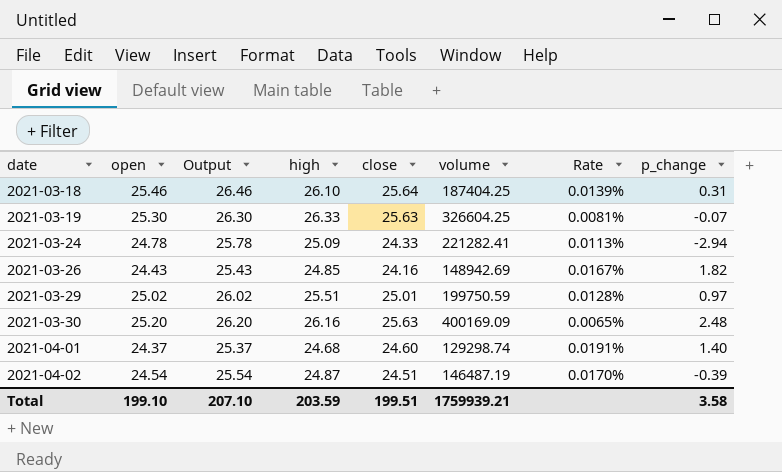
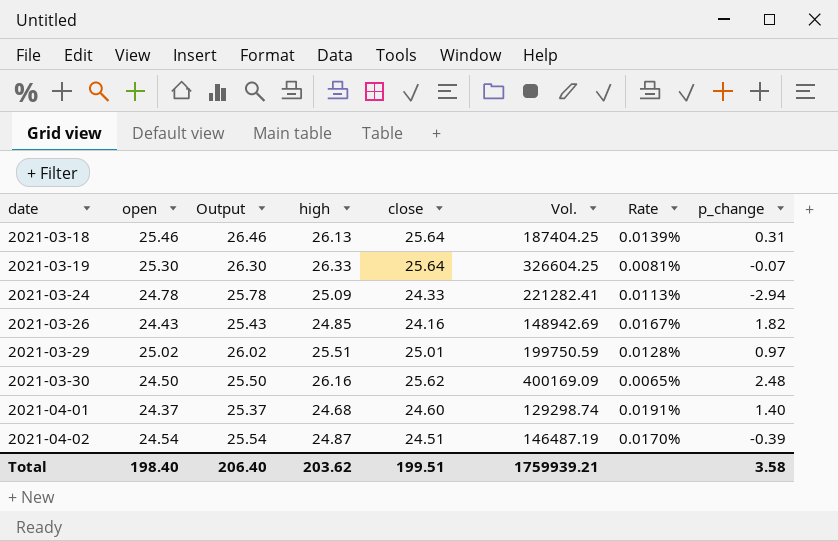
column name: volume -> Vol.
2021-03-18 | high: 26.10 -> 26.13
2021-03-19 | close: 25.63 -> 25.64
2021-03-30 | open: 25.20 -> 24.50
2021-03-30 | Output: 26.20 -> 25.50
2021-03-30 | close: 25.63 -> 25.62
Total | open: 199.10 -> 198.40
Total | Output: 207.10 -> 206.40
Total | high: 203.59 -> 203.62

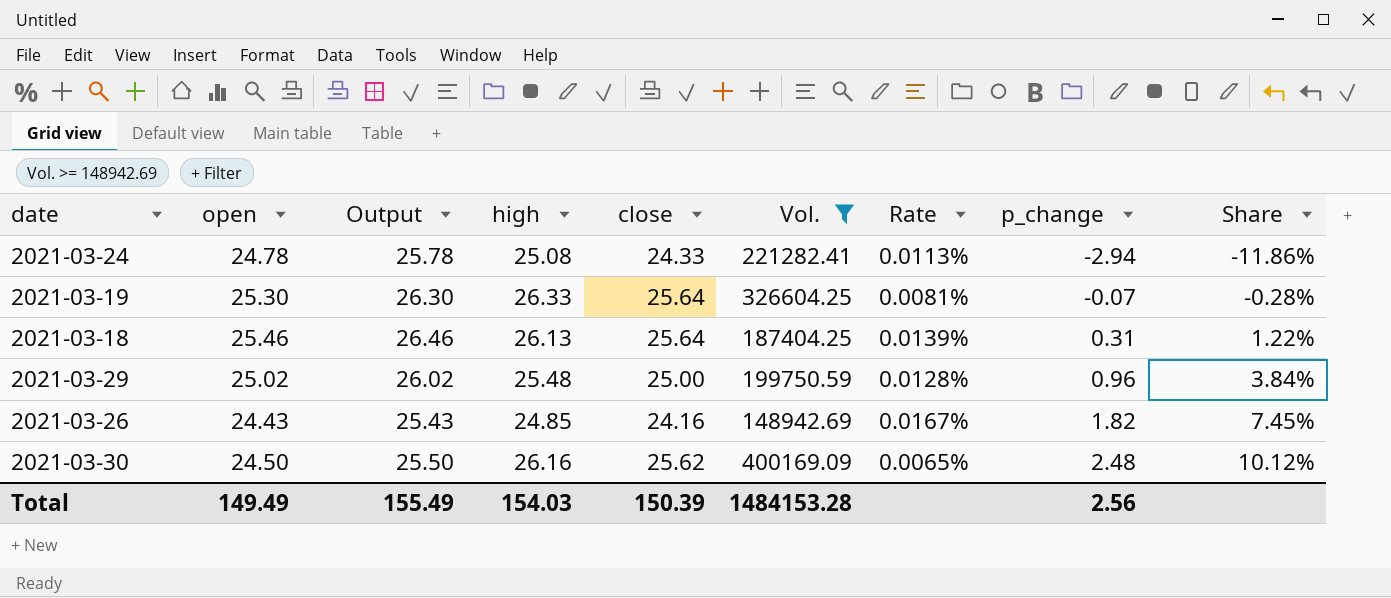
filter: none -> Vol. >= 148942.69
row order: date ascending -> p_change ascending
column Share | formula: none -> [p_change] / [open]
2021-03-24 | high: 25.09 -> 25.08
2021-03-29 | high: 25.51 -> 25.48
2021-03-29 | close: 25.01 -> 25.00
2021-03-29 | p_change: 0.97 -> 0.96
Total | open: 198.40 -> 149.49
Total | Output: 206.40 -> 155.49
Total | high: 203.62 -> 154.03
Total | close: 199.51 -> 150.39
Total | Vol.: 1759939.21 -> 1484153.28
Total | p_change: 3.58 -> 2.56

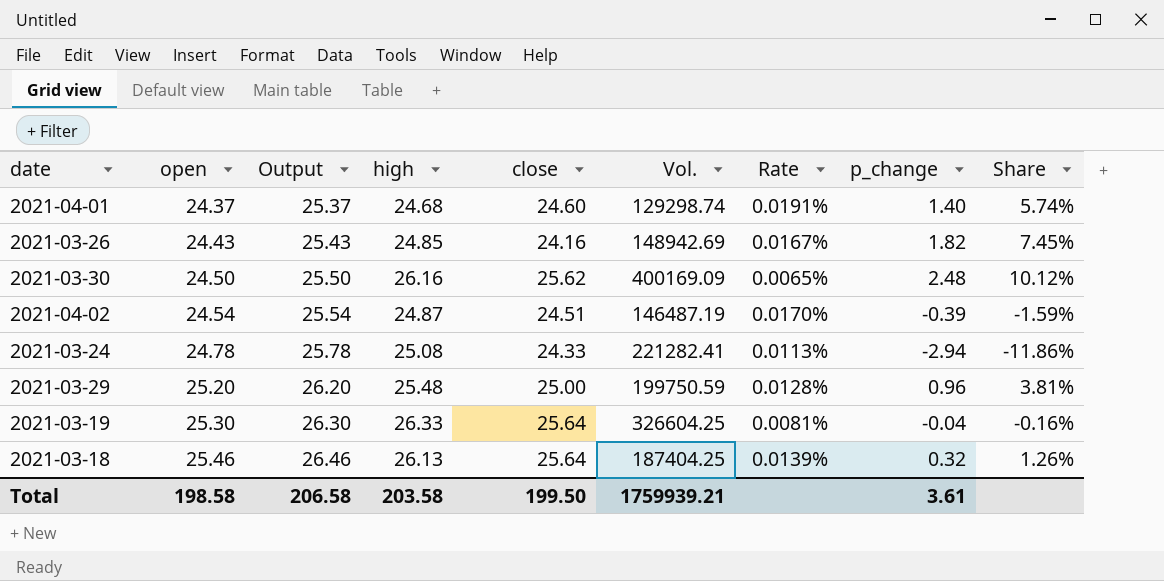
filter: Vol. >= 148942.69 -> none
row order: p_change ascending -> open ascending
2021-03-29 | open: 25.02 -> 25.20
2021-03-29 | Output: 26.02 -> 26.20
2021-03-29 | Share: 3.84% -> 3.81%
2021-03-19 | p_change: -0.07 -> -0.04
2021-03-19 | Share: -0.28% -> -0.16%
2021-03-18 | p_change: 0.31 -> 0.32
2021-03-18 | Share: 1.22% -> 1.26%
Total | open: 149.49 -> 198.58
Total | Output: 155.49 -> 206.58
Total | high: 154.03 -> 203.58
Total | close: 150.39 -> 199.50
Total | Vol.: 1484153.28 -> 1759939.21
Total | p_change: 2.56 -> 3.61

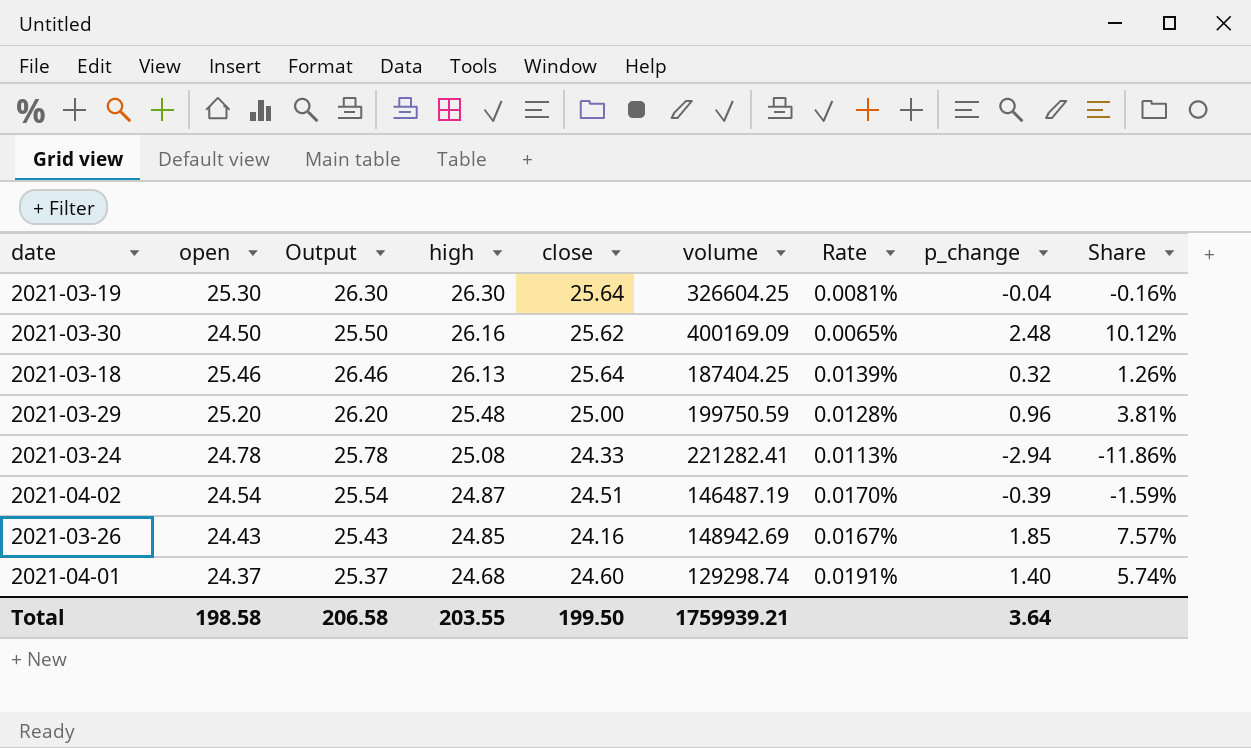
row order: open ascending -> high descending
column name: Vol. -> volume
2021-03-19 | high: 26.33 -> 26.30
2021-03-26 | p_change: 1.82 -> 1.85
2021-03-26 | Share: 7.45% -> 7.57%
Total | high: 203.58 -> 203.55
Total | p_change: 3.61 -> 3.64

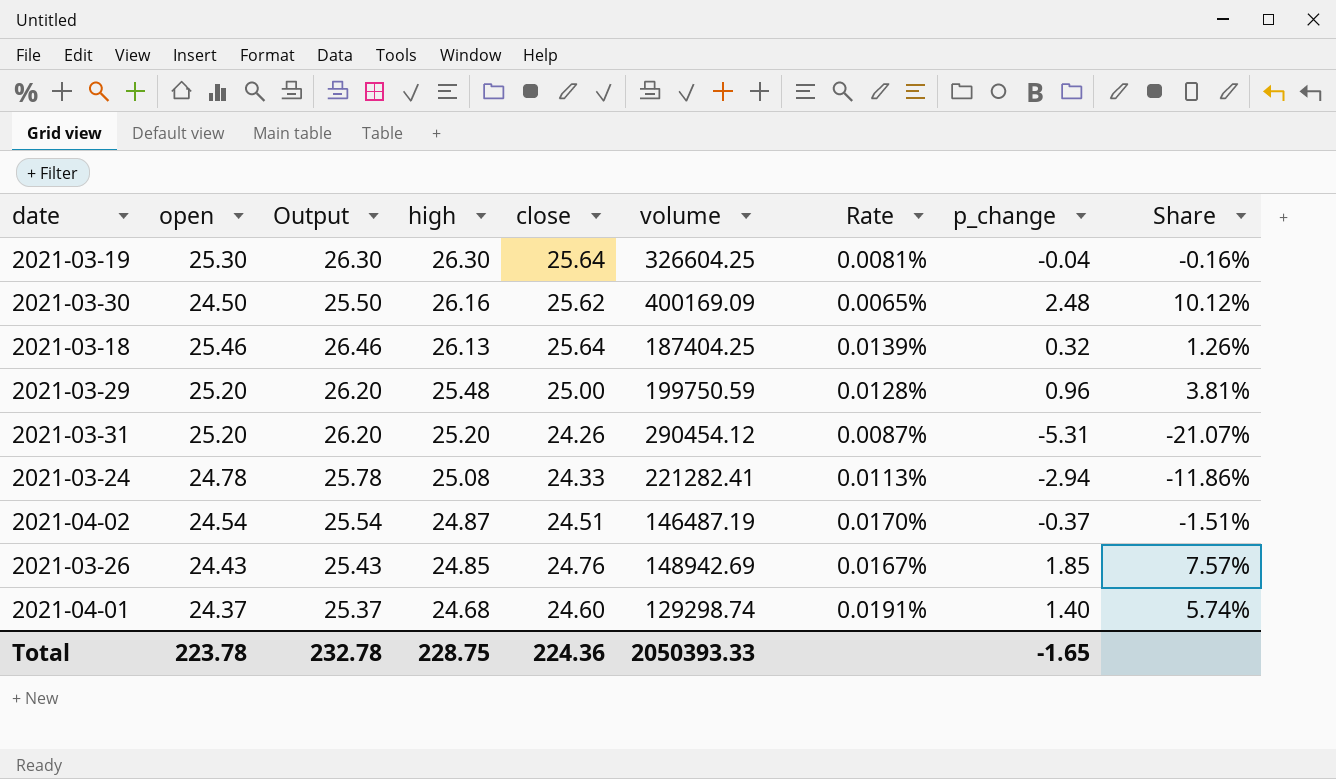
row 2021-03-31: none -> 25.20 | 26.20 | 25.20 | 24.26 | 290454.12 | 0.0087% | -5.31 | -21.07%
2021-04-02 | p_change: -0.39 -> -0.37
2021-04-02 | Share: -1.59% -> -1.51%
2021-03-26 | close: 24.16 -> 24.76
Total | open: 198.58 -> 223.78
Total | Output: 206.58 -> 232.78
Total | high: 203.55 -> 228.75
Total | close: 199.50 -> 224.36
Total | volume: 1759939.21 -> 2050393.33
Total | p_change: 3.64 -> -1.65

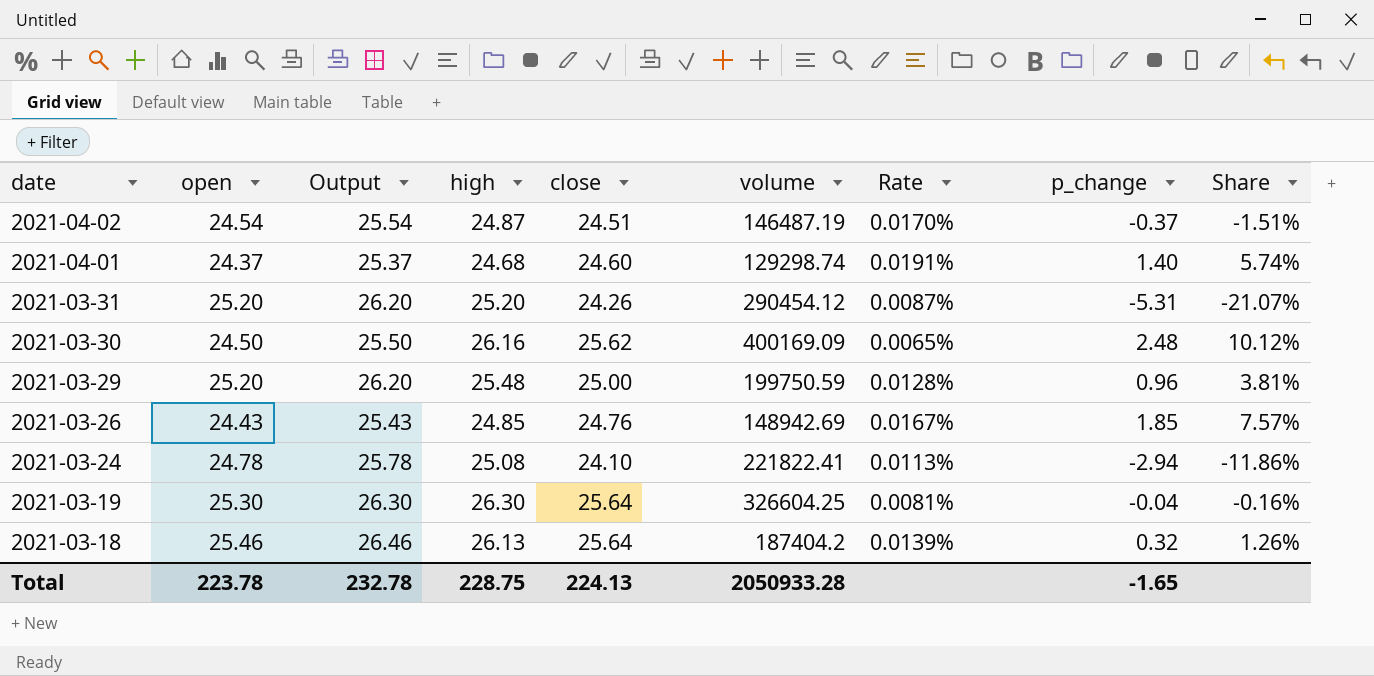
row order: high descending -> date descending
2021-03-24 | close: 24.33 -> 24.10
2021-03-24 | volume: 221282.41 -> 221822.41
2021-03-18 | volume: 187404.25 -> 187404.2
Total | close: 224.36 -> 224.13
Total | volume: 2050393.33 -> 2050933.28

